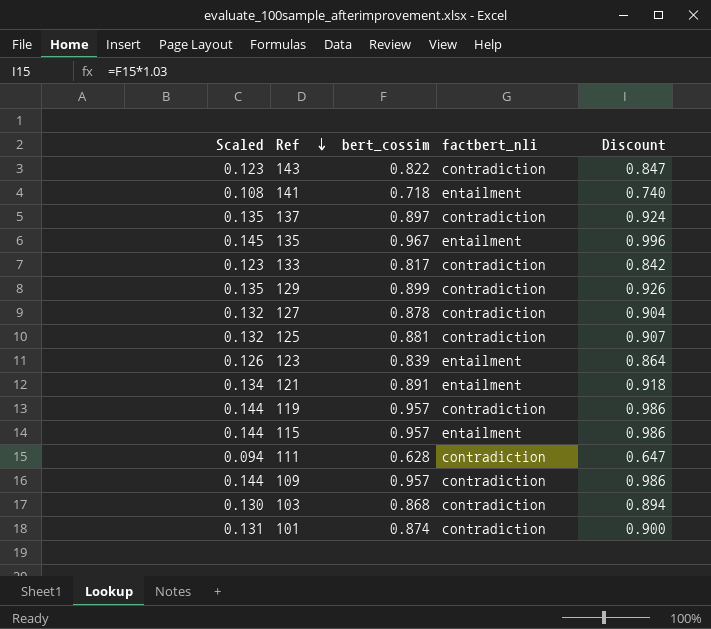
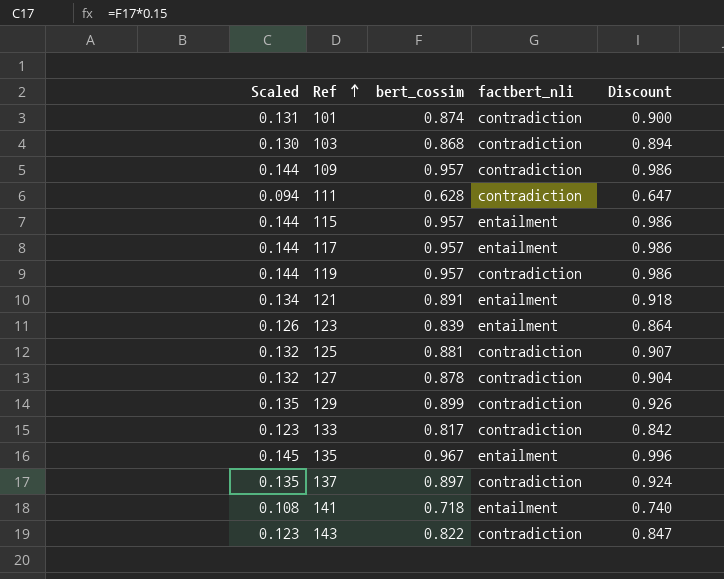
row order: Ref descending -> Ref ascending
row 117: none -> 0.144 | 0.957 | entailment | 0.986

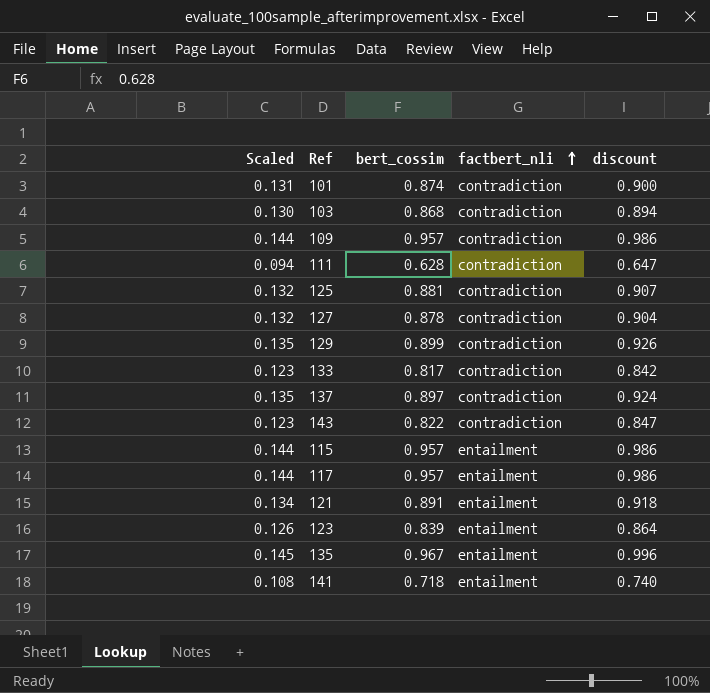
row order: Ref ascending -> factbert_nli ascending
column name: Discount -> discount
row 119: 0.144 | 0.957 | contradiction | 0.986 -> none

